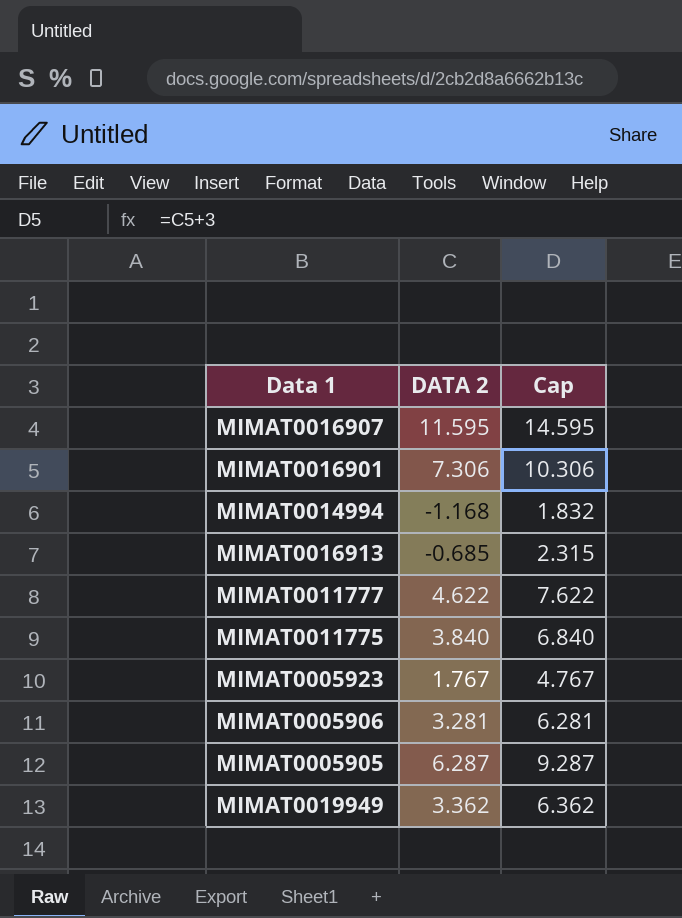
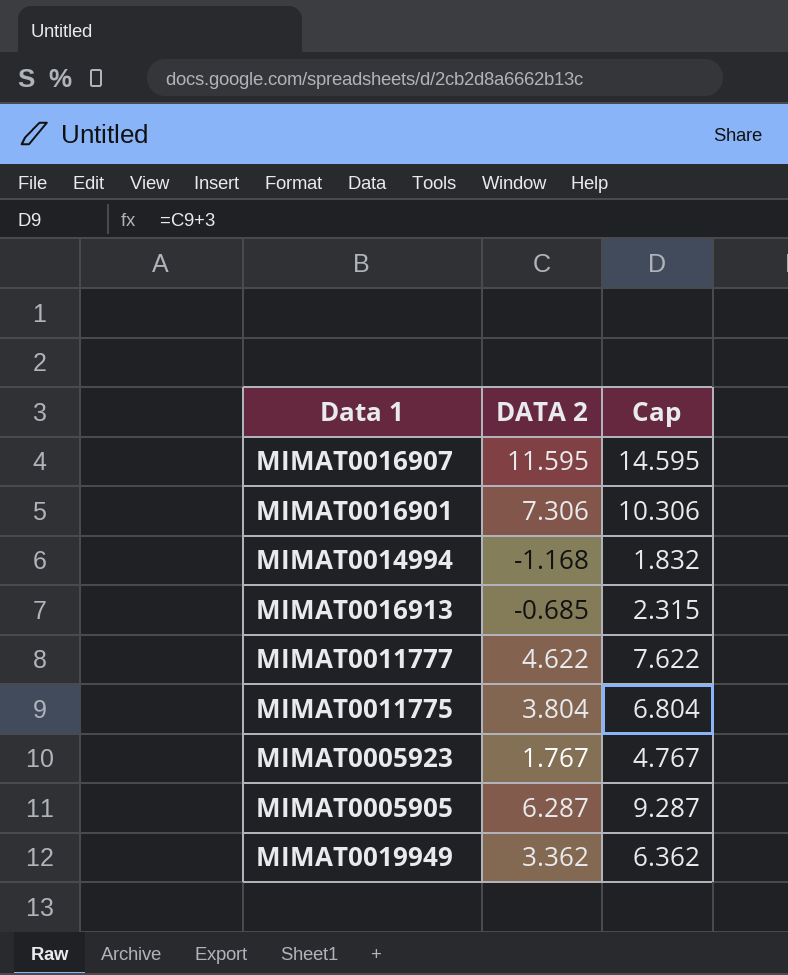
row MIMAT0005906: 3.281 | 6.281 -> none
MIMAT0011775 | DATA 2: 3.840 -> 3.804
MIMAT0011775 | Cap: 6.840 -> 6.804

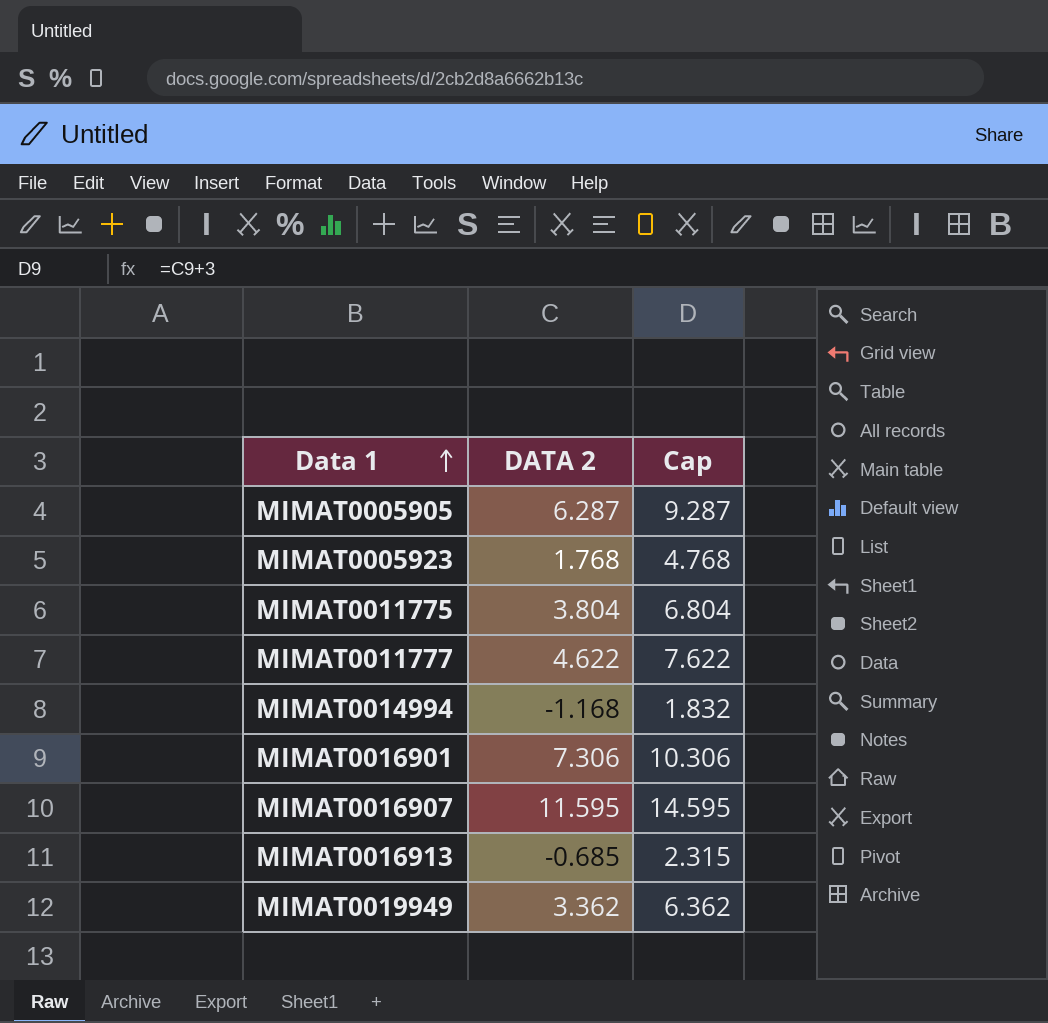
row order: none -> Data 1 ascending
MIMAT0005923 | DATA 2: 1.767 -> 1.768
MIMAT0005923 | Cap: 4.767 -> 4.768

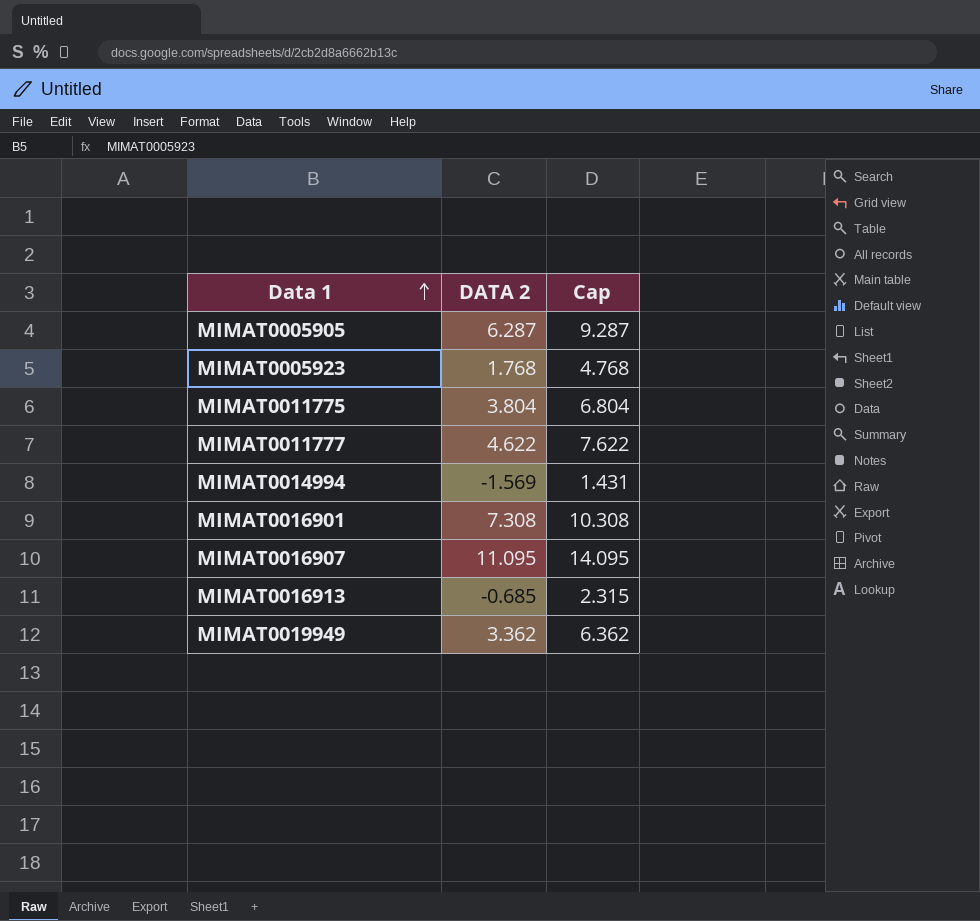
MIMAT0014994 | DATA 2: -1.168 -> -1.569
MIMAT0014994 | Cap: 1.832 -> 1.431
MIMAT0016901 | DATA 2: 7.306 -> 7.308
MIMAT0016901 | Cap: 10.306 -> 10.308
MIMAT0016907 | DATA 2: 11.595 -> 11.095
MIMAT0016907 | Cap: 14.595 -> 14.095

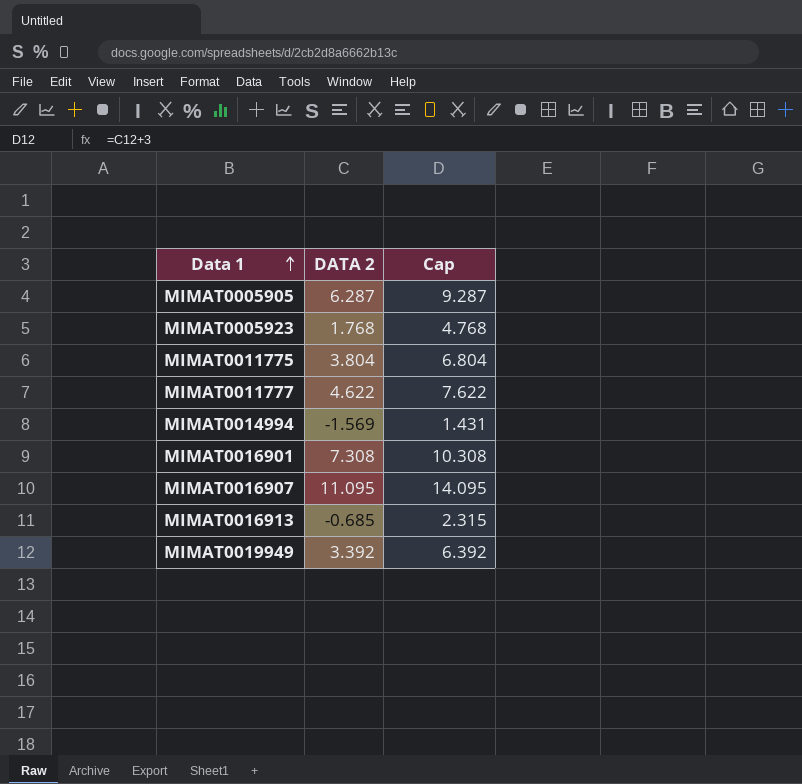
MIMAT0019949 | DATA 2: 3.362 -> 3.392
MIMAT0019949 | Cap: 6.362 -> 6.392

